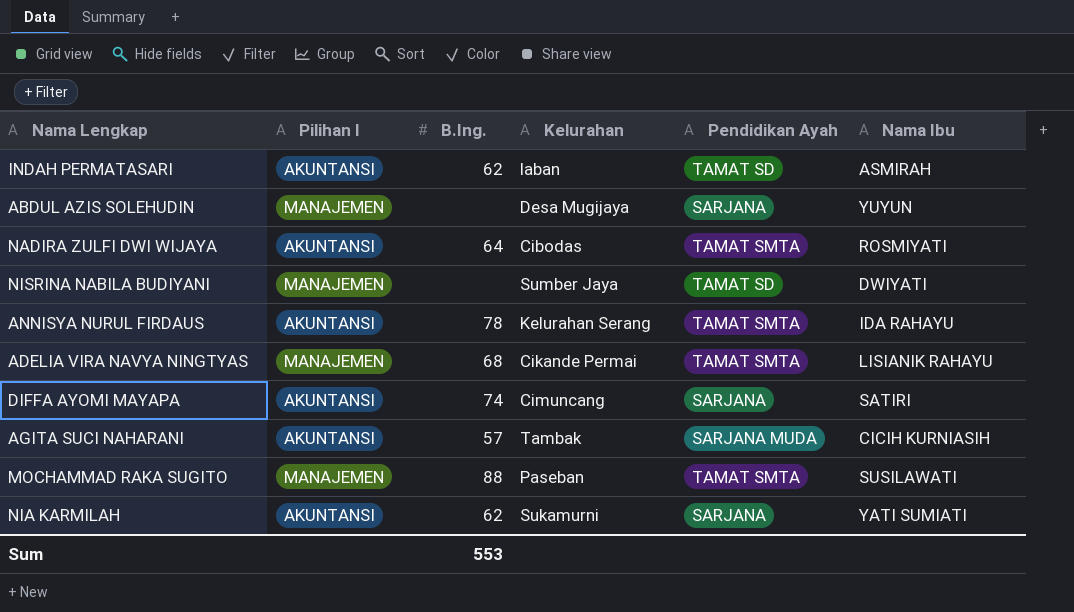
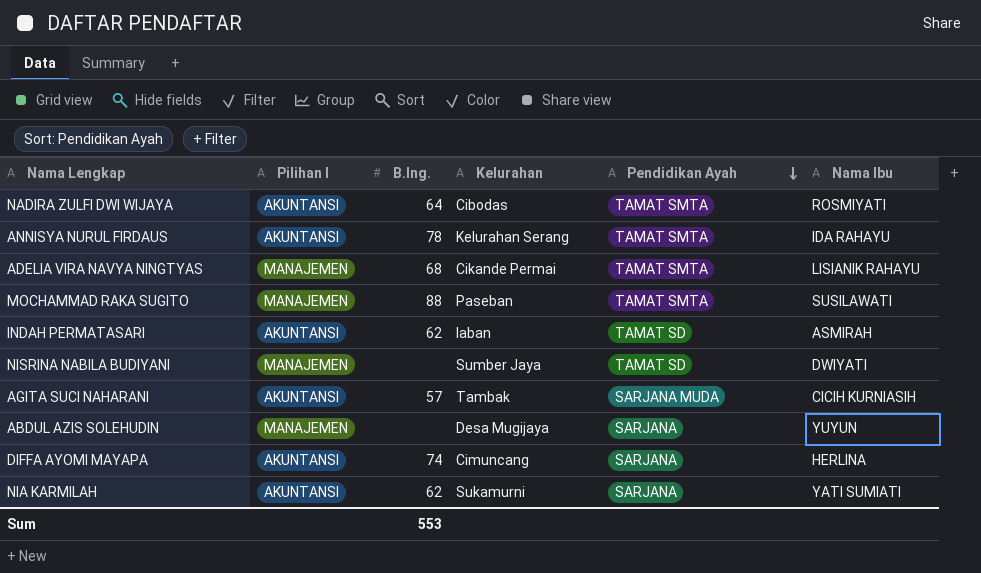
row order: none -> Pendidikan Ayah descending
DIFFA AYOMI MAYAPA | Nama Ibu: SATIRI -> HERLINA

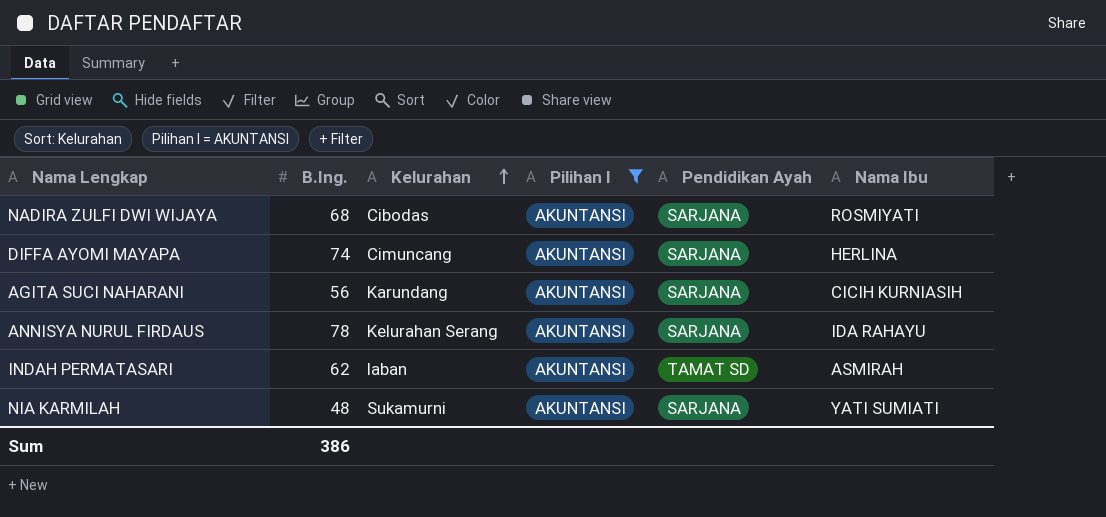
filter: none -> Pilihan I = AKUNTANSI
row order: Pendidikan Ayah descending -> Kelurahan ascending
column Pilihan I | position: 2 -> 4
NADIRA ZULFI DWI WIJAYA | B.Ing.: 64 -> 68
NADIRA ZULFI DWI WIJAYA | Pendidikan Ayah: TAMAT SMTA -> SARJANA
AGITA SUCI NAHARANI | B.Ing.: 57 -> 56
AGITA SUCI NAHARANI | Kelurahan: Tambak -> Karundang
AGITA SUCI NAHARANI | Pendidikan Ayah: SARJANA MUDA -> SARJANA
ANNISYA NURUL FIRDAUS | Pendidikan Ayah: TAMAT SMTA -> SARJANA
NIA KARMILAH | B.Ing.: 62 -> 48
Sum | B.Ing.: 553 -> 386

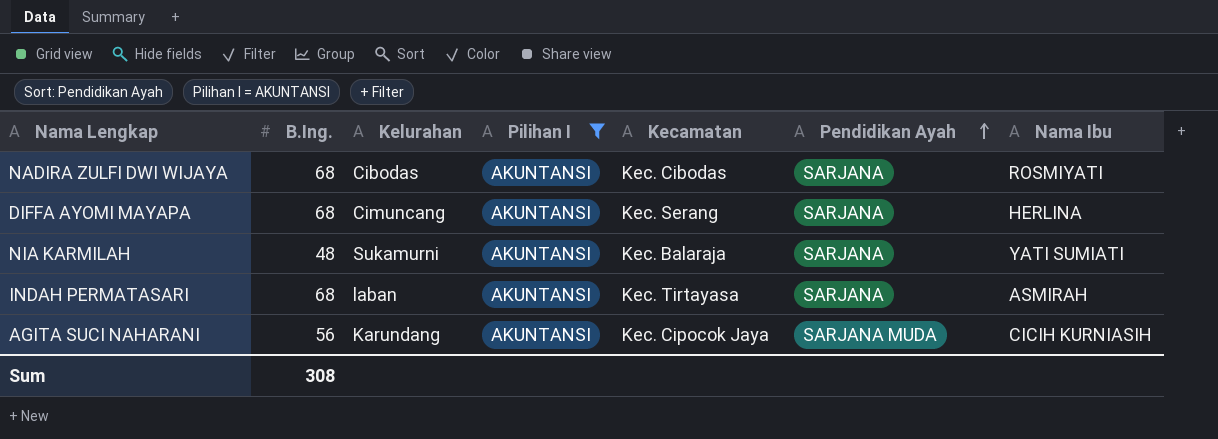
row order: Kelurahan ascending -> Pendidikan Ayah ascending
column Kecamatan | position: none -> 5
row ANNISYA NURUL FIRDAUS: 78 | Kelurahan Serang | AKUNTANSI | SARJANA | IDA RAHAYU -> none
DIFFA AYOMI MAYAPA | B.Ing.: 74 -> 68
INDAH PERMATASARI | B.Ing.: 62 -> 68
INDAH PERMATASARI | Pendidikan Ayah: TAMAT SD -> SARJANA
AGITA SUCI NAHARANI | Pendidikan Ayah: SARJANA -> SARJANA MUDA
Sum | B.Ing.: 386 -> 308

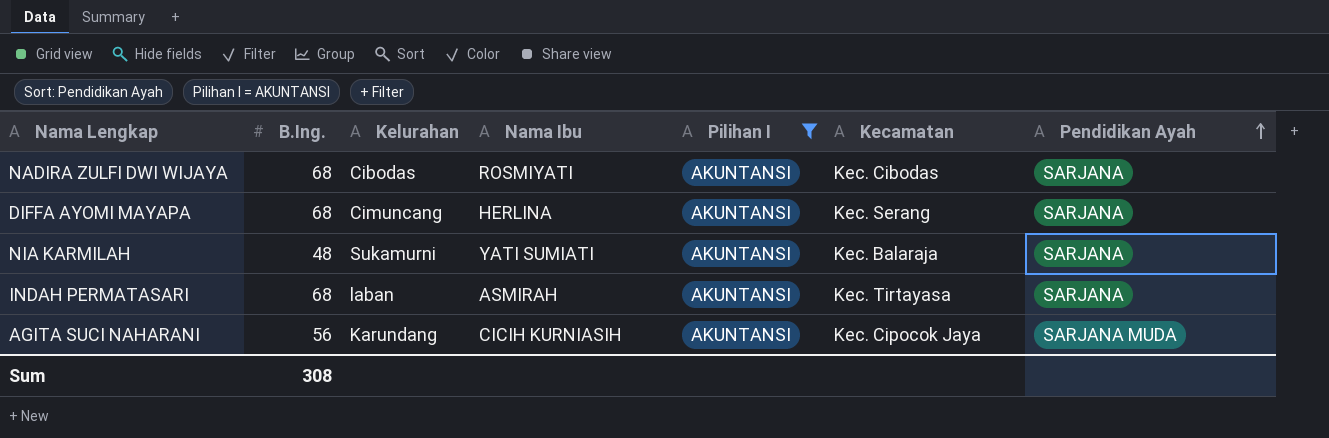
column Nama Ibu | position: 7 -> 4

